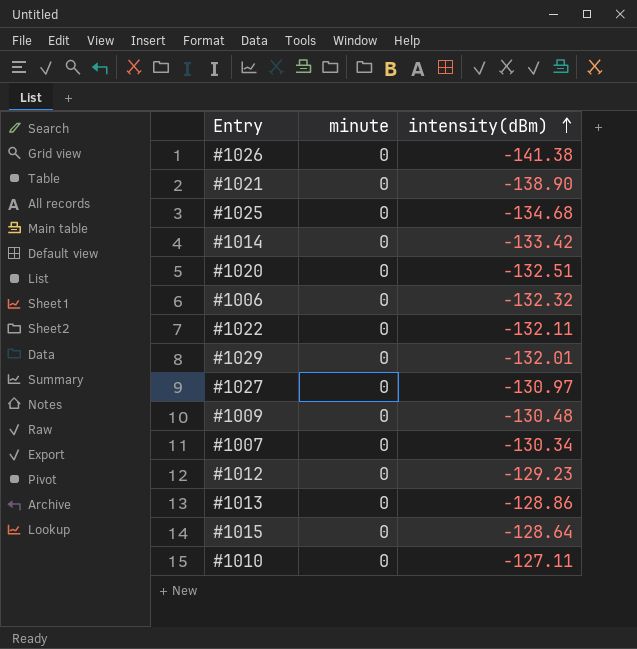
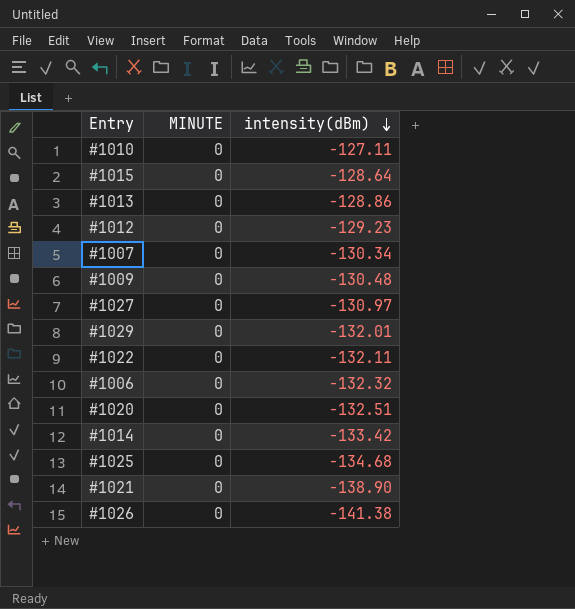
row order: intensity(dBm) ascending -> intensity(dBm) descending
column name: minute -> MINUTE

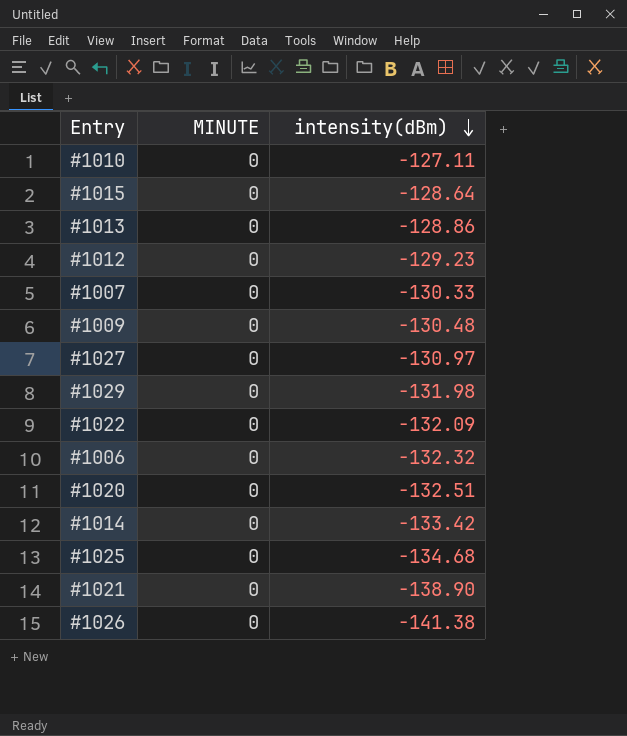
#1007 | intensity(dBm): -130.34 -> -130.33
#1029 | intensity(dBm): -132.01 -> -131.98
#1022 | intensity(dBm): -132.11 -> -132.09

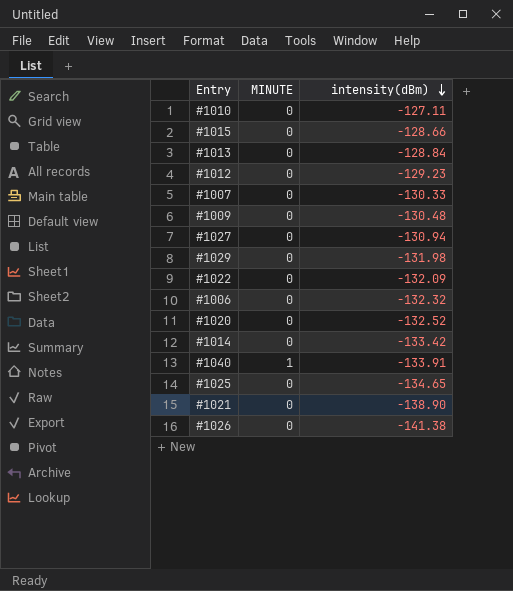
#1015 | intensity(dBm): -128.64 -> -128.66
#1013 | intensity(dBm): -128.86 -> -128.84
#1027 | intensity(dBm): -130.97 -> -130.94
#1020 | intensity(dBm): -132.51 -> -132.52
row #1040: none -> 1 | -133.91
#1025 | intensity(dBm): -134.68 -> -134.65

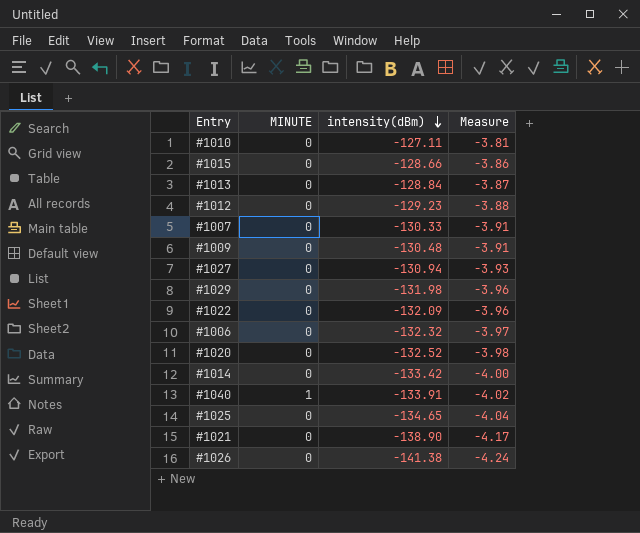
column Measure | formula: none -> [intensity(dBm)] * 0.03

